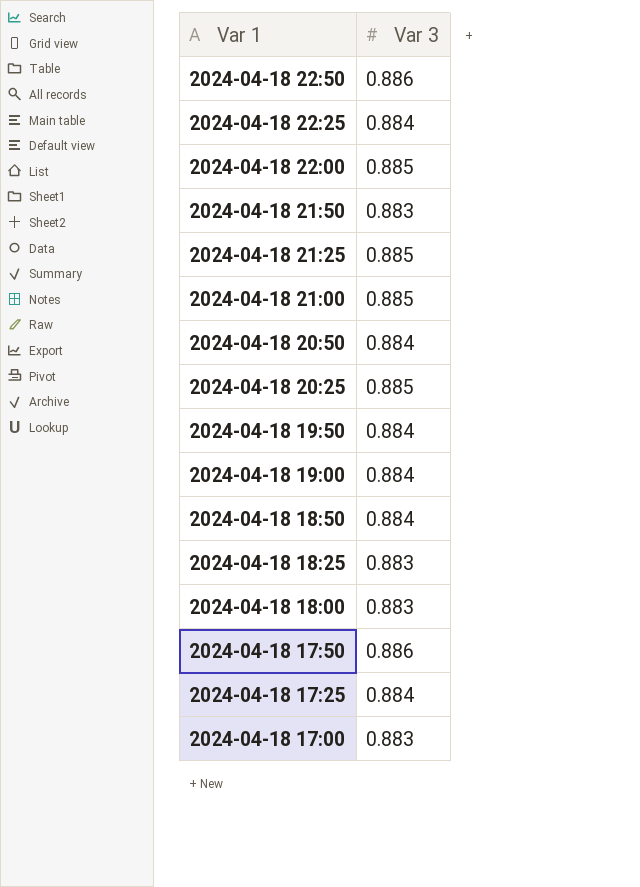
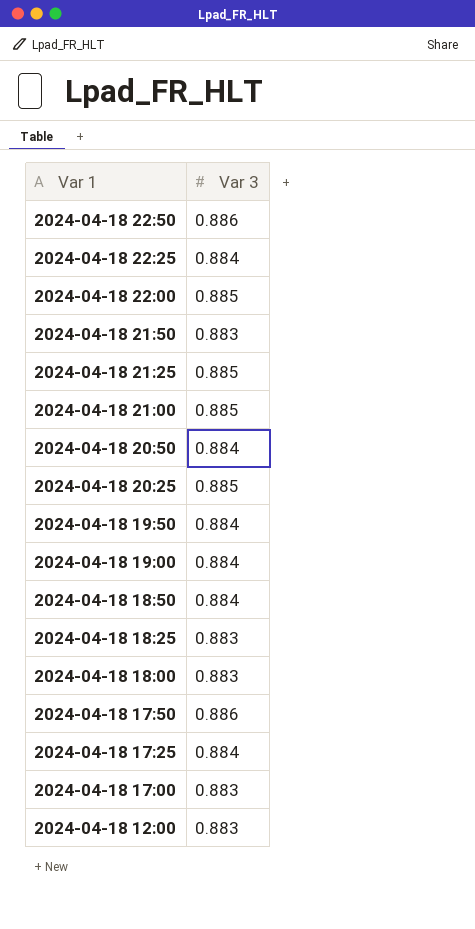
row 2024-04-18 12:00: none -> 0.883

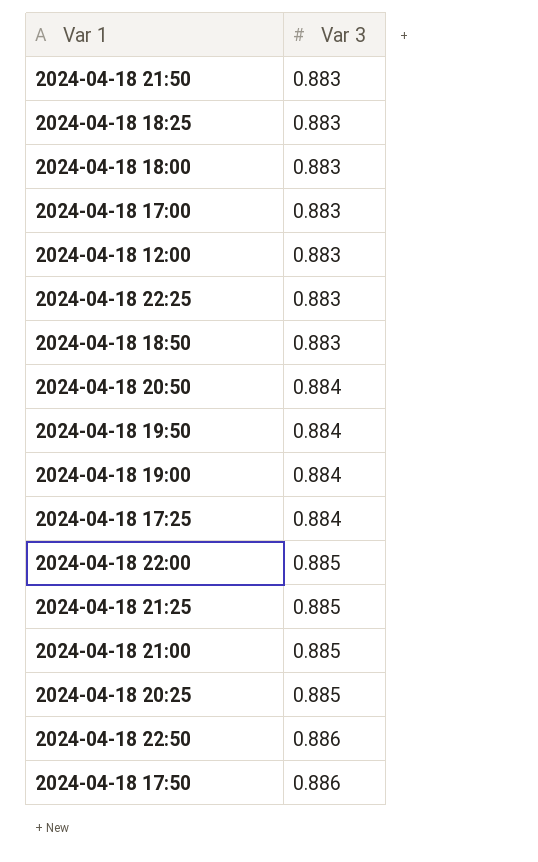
row order: Var 1 descending -> Var 3 ascending
2024-04-18 22:25 | Var 3: 0.884 -> 0.883
2024-04-18 18:50 | Var 3: 0.884 -> 0.883

